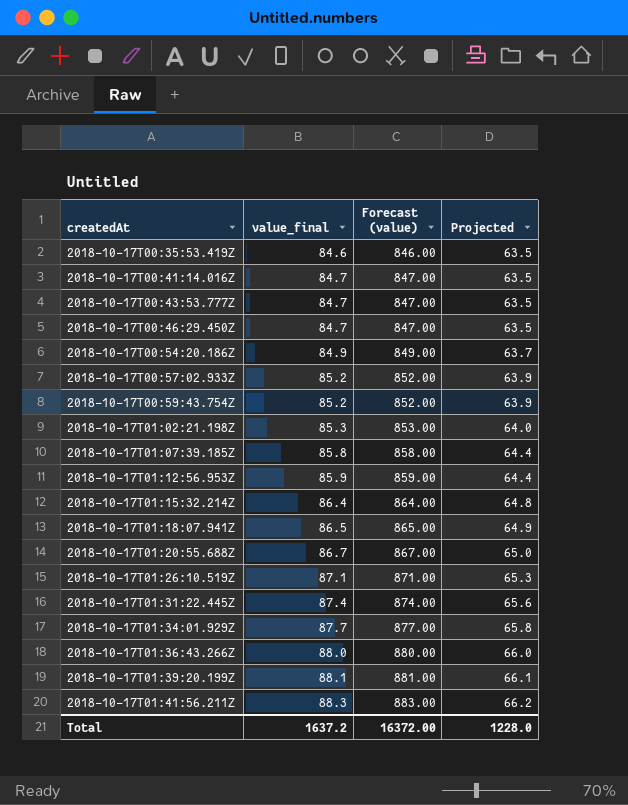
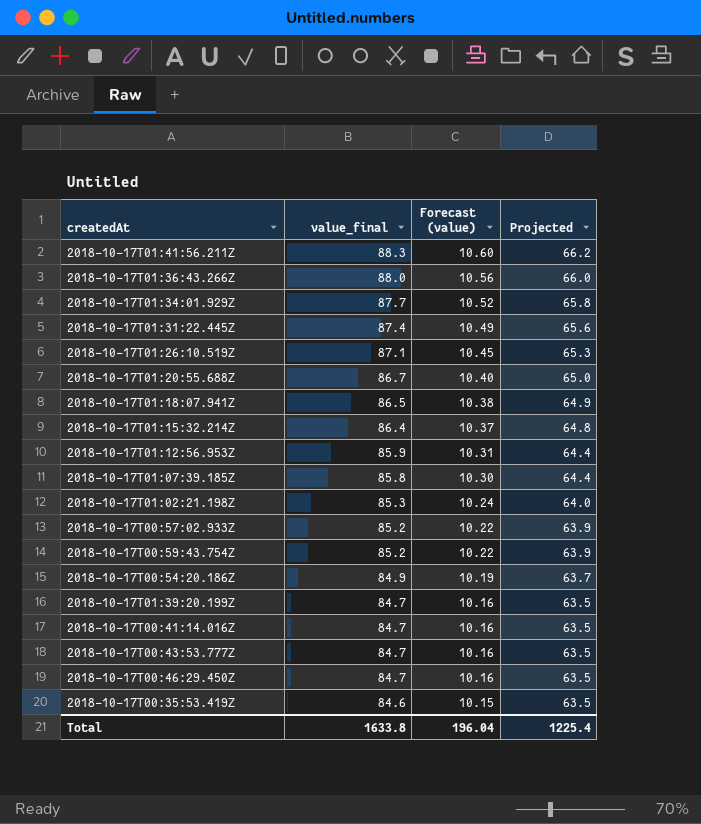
row order: createdAt ascending -> value_final descending
column Forecast (value) | formula: [value_final] * 10 -> [value_final] * 0.12
2018-10-17T01:39:20.199Z | value_final: 88.1 -> 84.7
2018-10-17T01:39:20.199Z | Projected: 66.1 -> 63.5
Total | value_final: 1637.2 -> 1633.8
Total | Forecast (value): 16372.00 -> 196.04
Total | Projected: 1228.0 -> 1225.4

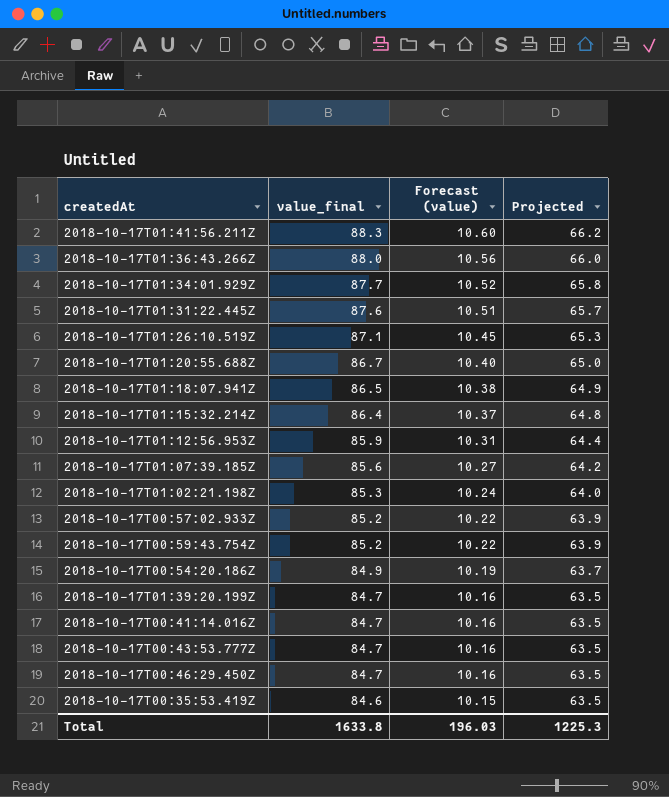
2018-10-17T01:31:22.445Z | value_final: 87.4 -> 87.6
2018-10-17T01:31:22.445Z | Forecast (value): 10.49 -> 10.51
2018-10-17T01:31:22.445Z | Projected: 65.6 -> 65.7
2018-10-17T01:07:39.185Z | value_final: 85.8 -> 85.6
2018-10-17T01:07:39.185Z | Forecast (value): 10.30 -> 10.27
2018-10-17T01:07:39.185Z | Projected: 64.4 -> 64.2
Total | Forecast (value): 196.04 -> 196.03
Total | Projected: 1225.4 -> 1225.3

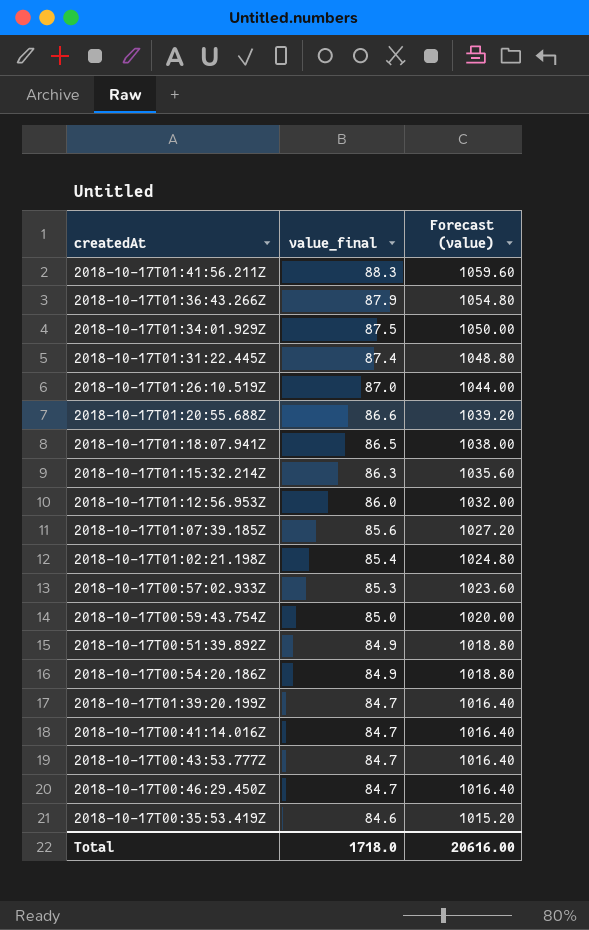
column Projected | formula: [value_final] * 0.75 -> none
column Forecast (value) | formula: [value_final] * 0.12 -> [value_final] * 12
2018-10-17T01:36:43.266Z | value_final: 88.0 -> 87.9
2018-10-17T01:34:01.929Z | value_final: 87.7 -> 87.5
2018-10-17T01:31:22.445Z | value_final: 87.6 -> 87.4
2018-10-17T01:26:10.519Z | value_final: 87.1 -> 87.0
2018-10-17T01:20:55.688Z | value_final: 86.7 -> 86.6
2018-10-17T01:15:32.214Z | value_final: 86.4 -> 86.3
2018-10-17T01:12:56.953Z | value_final: 85.9 -> 86.0
2018-10-17T01:02:21.198Z | value_final: 85.3 -> 85.4
2018-10-17T00:57:02.933Z | value_final: 85.2 -> 85.3
2018-10-17T00:59:43.754Z | value_final: 85.2 -> 85.0
row 2018-10-17T00:51:39.892Z: none -> 84.9 | 1018.80
Total | value_final: 1633.8 -> 1718.0
Total | Forecast (value): 196.03 -> 20616.00

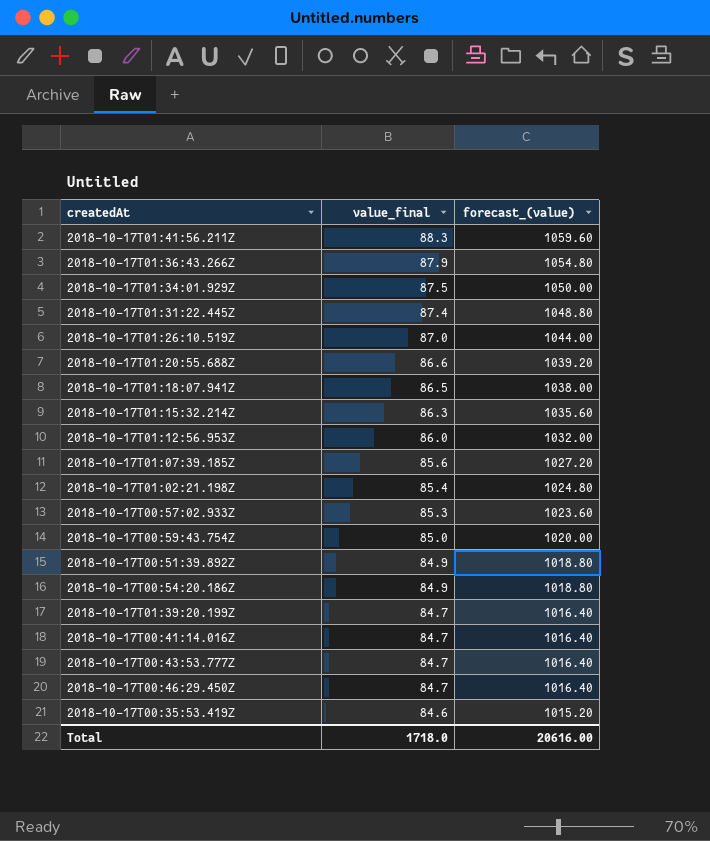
column name: Forecast (value) -> forecast_(value)

